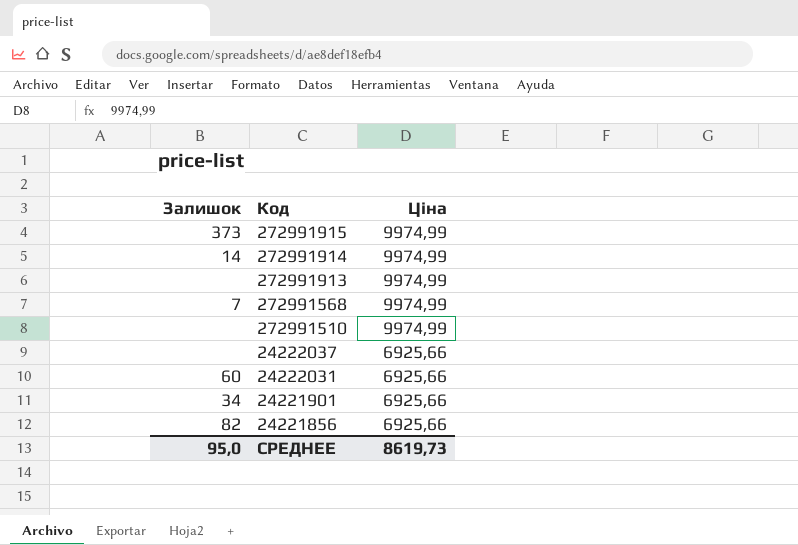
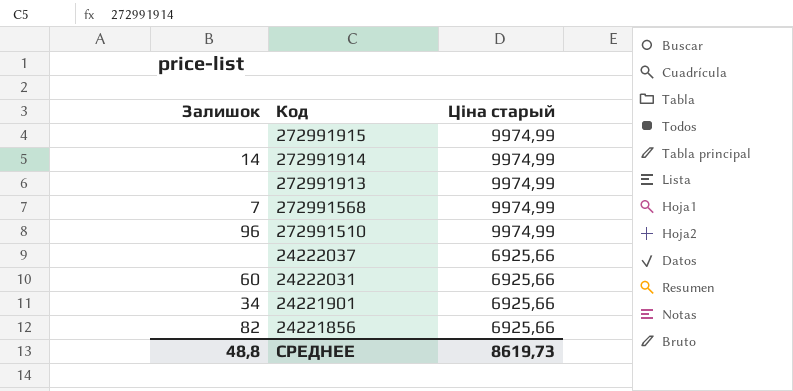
column name: Ціна -> Ціна старый
272991915 | Залишок: 373 -> none
272991510 | Залишок: none -> 96
СРЕДНЕЕ | Залишок: 95,0 -> 48,8

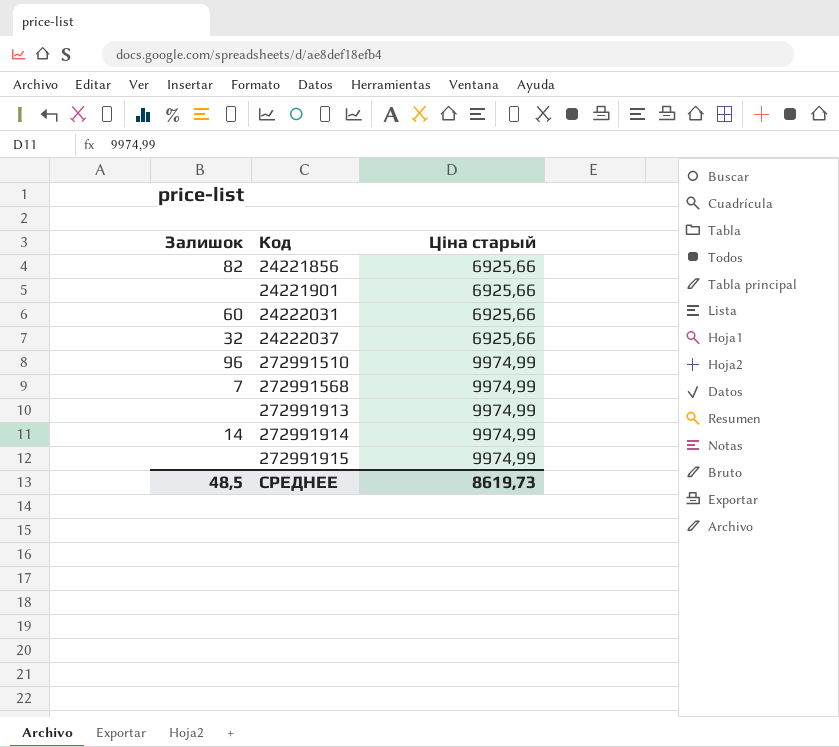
row order: Код descending -> Код ascending
24221901 | Залишок: 34 -> none
24222037 | Залишок: none -> 32
СРЕДНЕЕ | Залишок: 48,8 -> 48,5

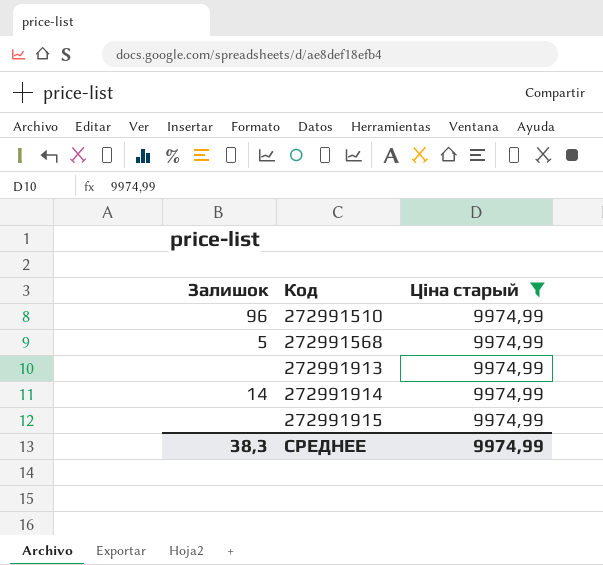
filter: none -> Ціна старый = 9974,99
272991568 | Залишок: 7 -> 5
СРЕДНЕЕ | Залишок: 48,5 -> 38,3
СРЕДНЕЕ | Ціна старый: 8619,73 -> 9974,99

